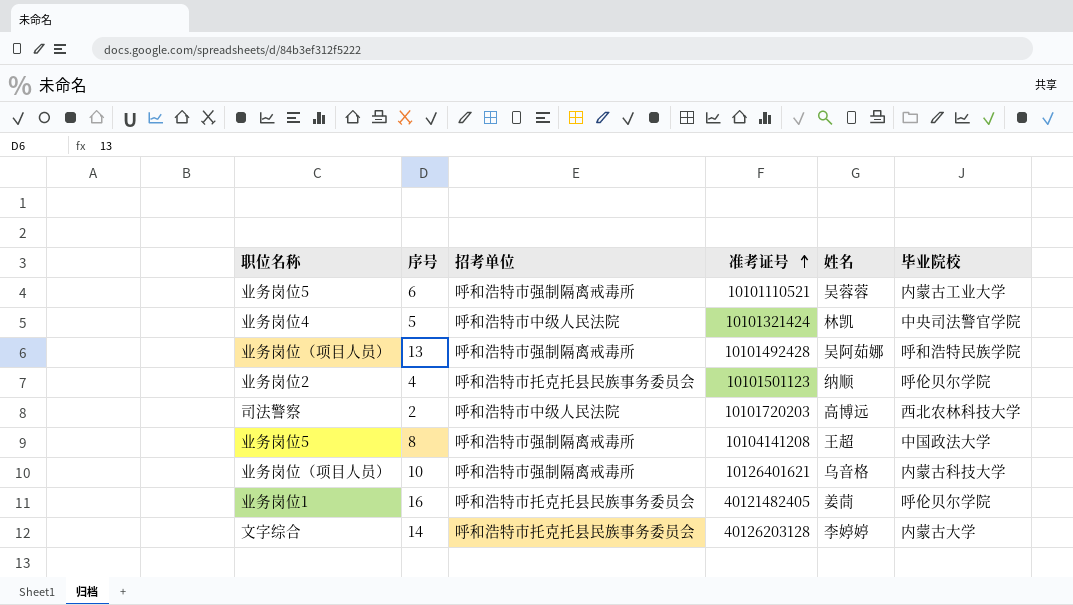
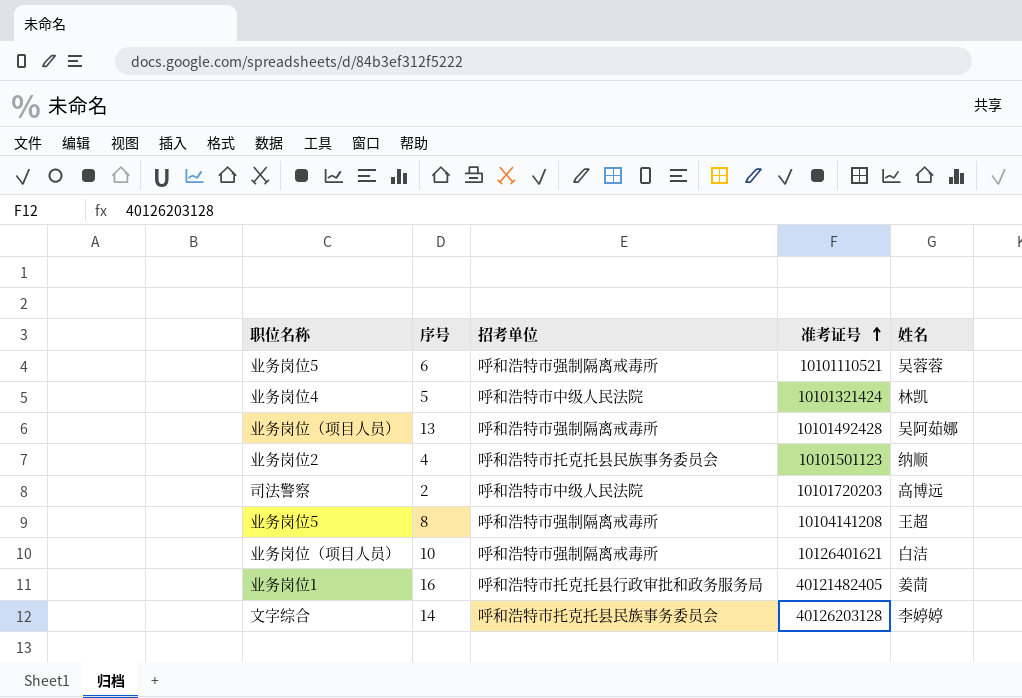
column 毕业院校 | position: 6 -> none
10 | 姓名: 乌音格 -> 白洁
16 | 招考单位: 呼和浩特市托克托县民族事务委员会 -> 呼和浩特市托克托县行政审批和政务服务局

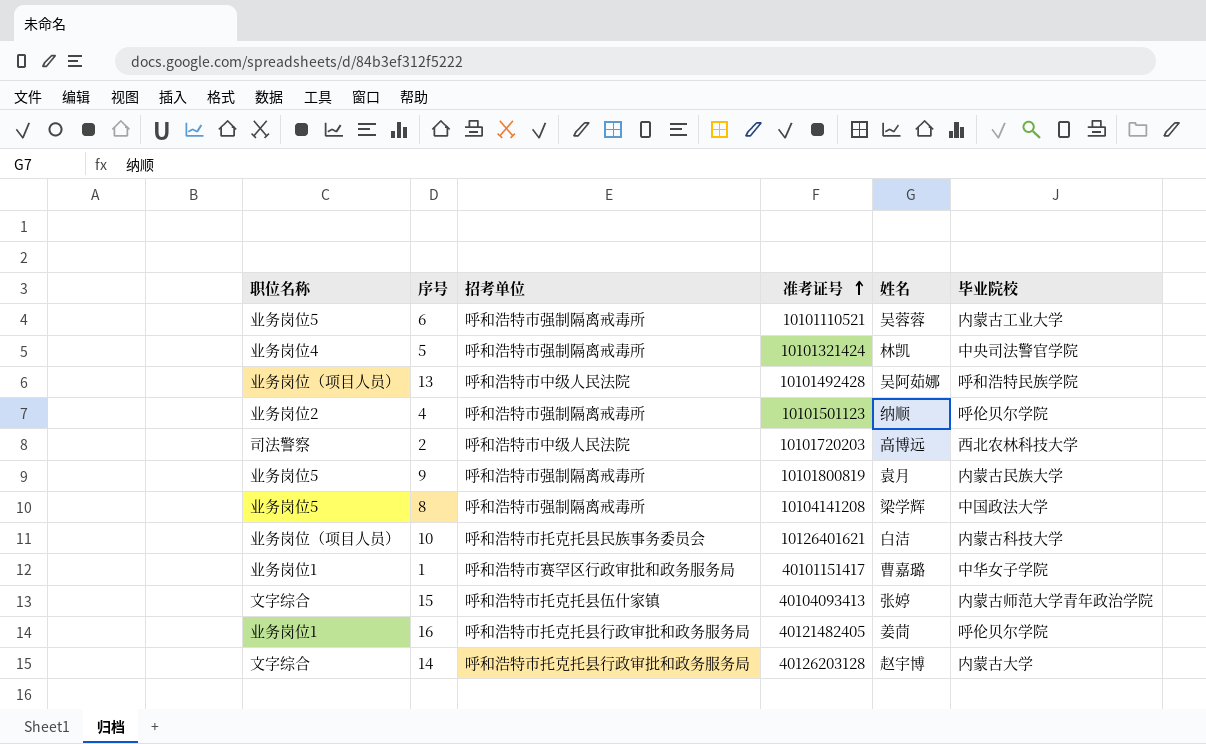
column 毕业院校 | position: none -> 6
5 | 招考单位: 呼和浩特市中级人民法院 -> 呼和浩特市强制隔离戒毒所
13 | 招考单位: 呼和浩特市强制隔离戒毒所 -> 呼和浩特市中级人民法院
4 | 招考单位: 呼和浩特市托克托县民族事务委员会 -> 呼和浩特市强制隔离戒毒所
row 9: none -> 业务岗位5 | 呼和浩特市强制隔离戒毒所 | 10101800819 | 袁月 | 内蒙古民族大学
8 | 姓名: 王超 -> 梁学辉
10 | 招考单位: 呼和浩特市强制隔离戒毒所 -> 呼和浩特市托克托县民族事务委员会
row 1: none -> 业务岗位1 | 呼和浩特市赛罕区行政审批和政务服务局 | 40101151417 | 曹嘉璐 | 中华女子学院
row 15: none -> 文字综合 | 呼和浩特市托克托县伍什家镇 | 40104093413 | 张婷 | 内蒙古师范大学青年政治学院
14 | 招考单位: 呼和浩特市托克托县民族事务委员会 -> 呼和浩特市托克托县行政审批和政务服务局
14 | 姓名: 李婷婷 -> 赵宇博

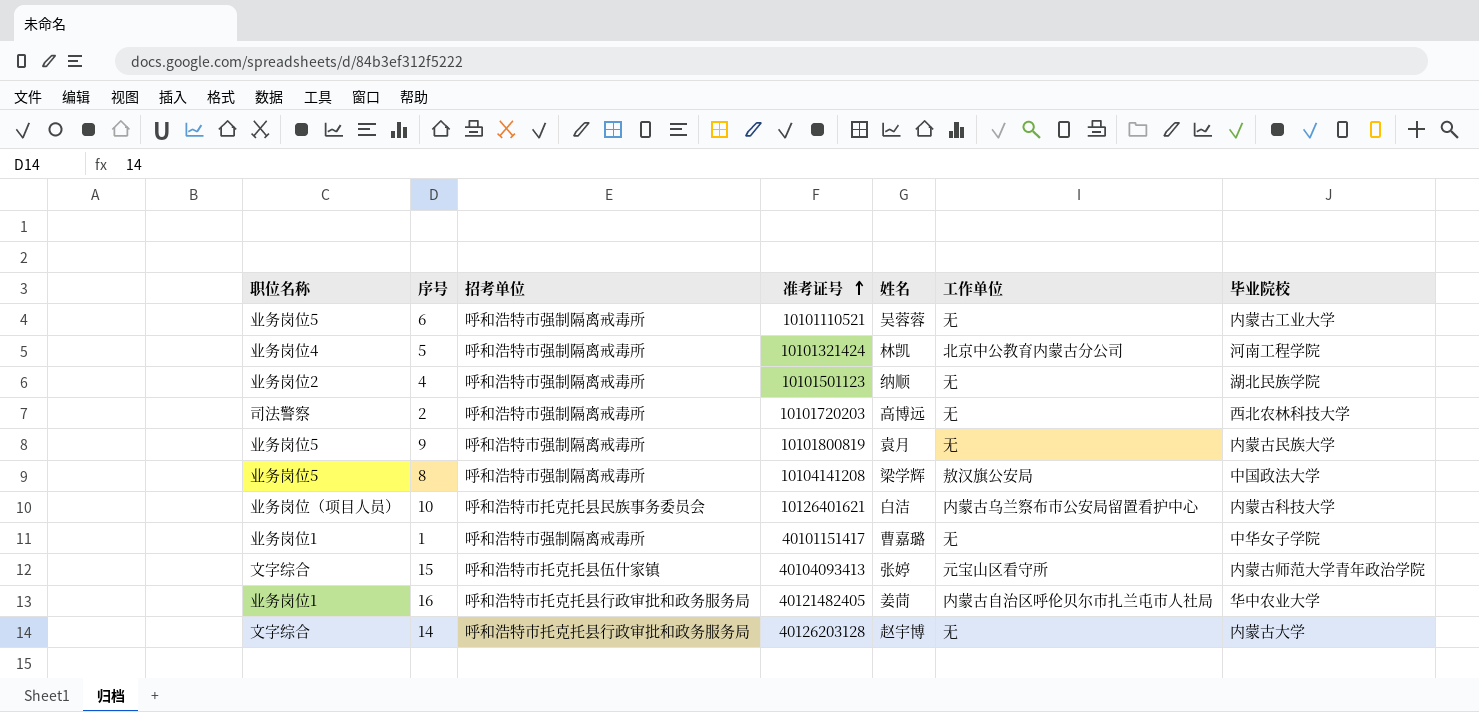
column 工作单位 | position: none -> 6
row 13: 业务岗位（项目人员） | 呼和浩特市中级人民法院 | 10101492428 | 吴阿茹娜 | 呼和浩特民族学院 -> none
5 | 毕业院校: 中央司法警官学院 -> 河南工程学院
4 | 毕业院校: 呼伦贝尔学院 -> 湖北民族学院
2 | 招考单位: 呼和浩特市中级人民法院 -> 呼和浩特市强制隔离戒毒所
1 | 招考单位: 呼和浩特市赛罕区行政审批和政务服务局 -> 呼和浩特市强制隔离戒毒所
16 | 毕业院校: 呼伦贝尔学院 -> 华中农业大学

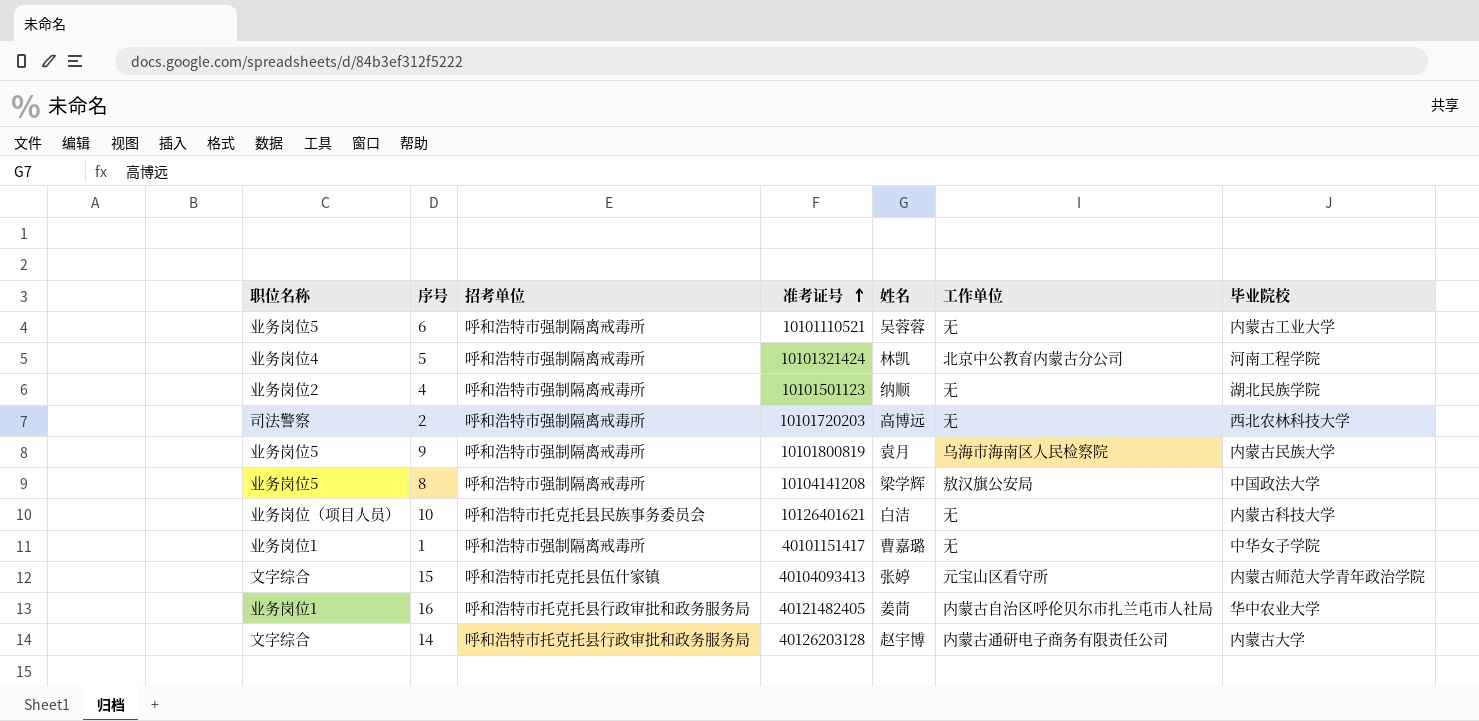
9 | 工作单位: 无 -> 乌海市海南区人民检察院
10 | 工作单位: 内蒙古乌兰察布市公安局留置看护中心 -> 无
14 | 工作单位: 无 -> 内蒙古通研电子商务有限责任公司

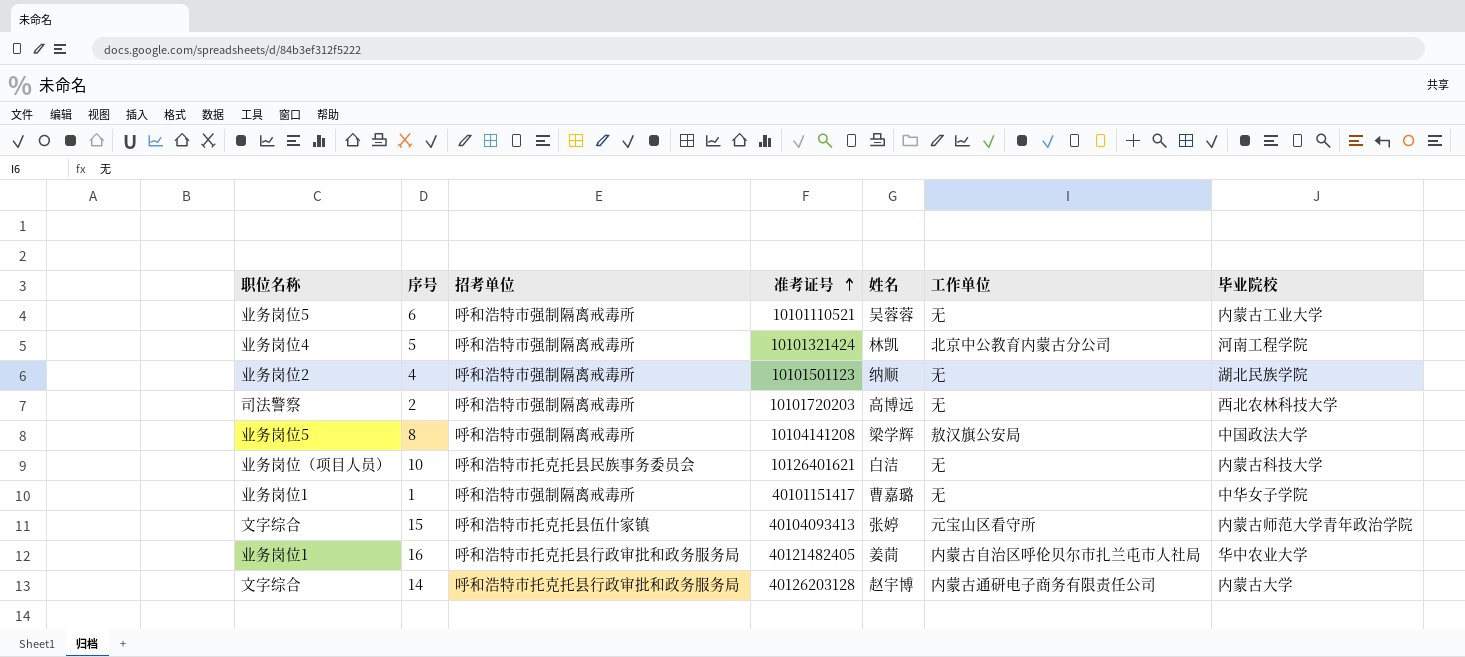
row 9: 业务岗位5 | 呼和浩特市强制隔离戒毒所 | 10101800819 | 袁月 | 乌海市海南区人民检察院 | 内蒙古民族大学 -> none

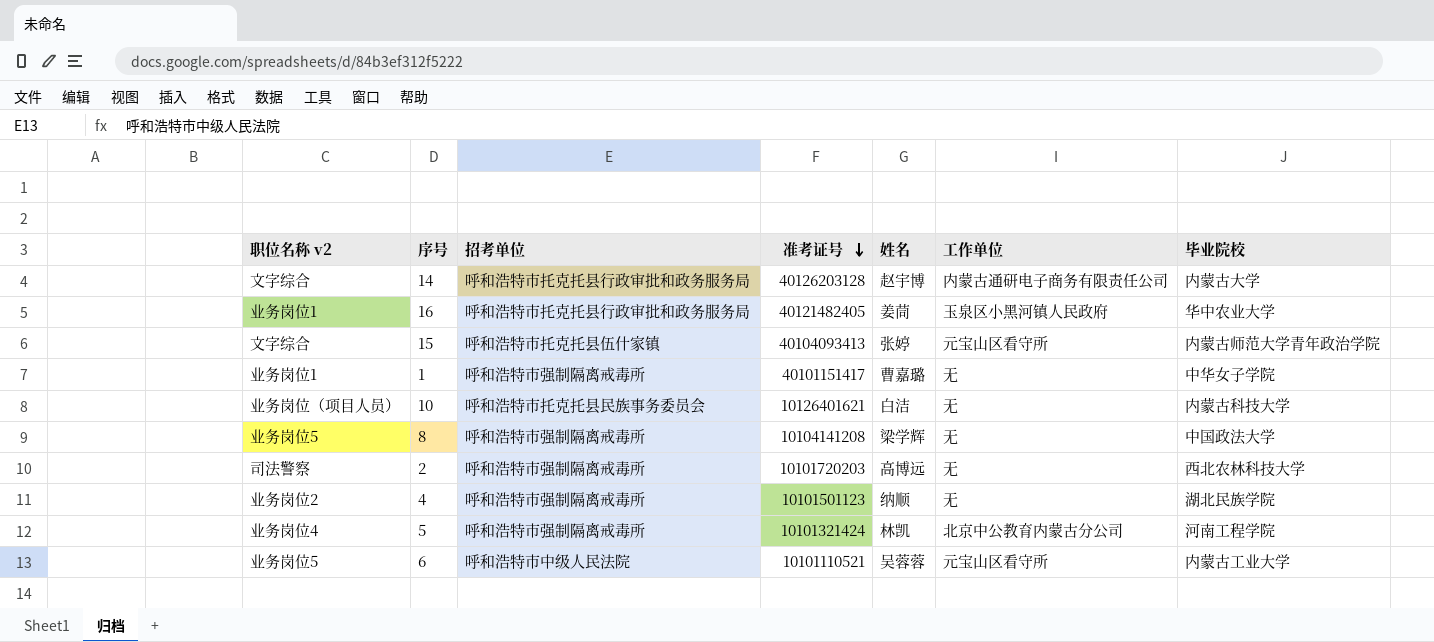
row order: 准考证号 ascending -> 准考证号 descending
column name: 职位名称 -> 职位名称 v2
16 | 工作单位: 内蒙古自治区呼伦贝尔市扎兰屯市人社局 -> 玉泉区小黑河镇人民政府
8 | 工作单位: 敖汉旗公安局 -> 无
6 | 招考单位: 呼和浩特市强制隔离戒毒所 -> 呼和浩特市中级人民法院
6 | 工作单位: 无 -> 元宝山区看守所

